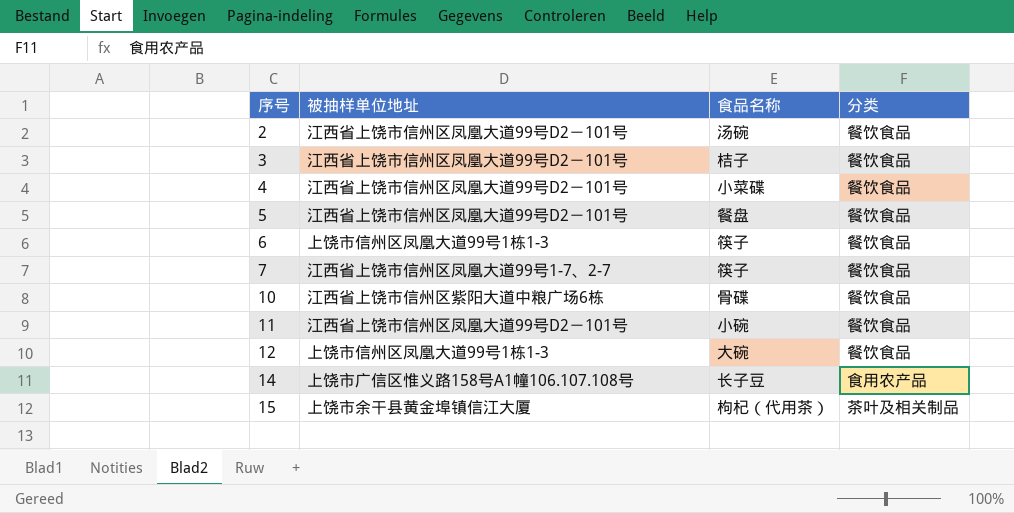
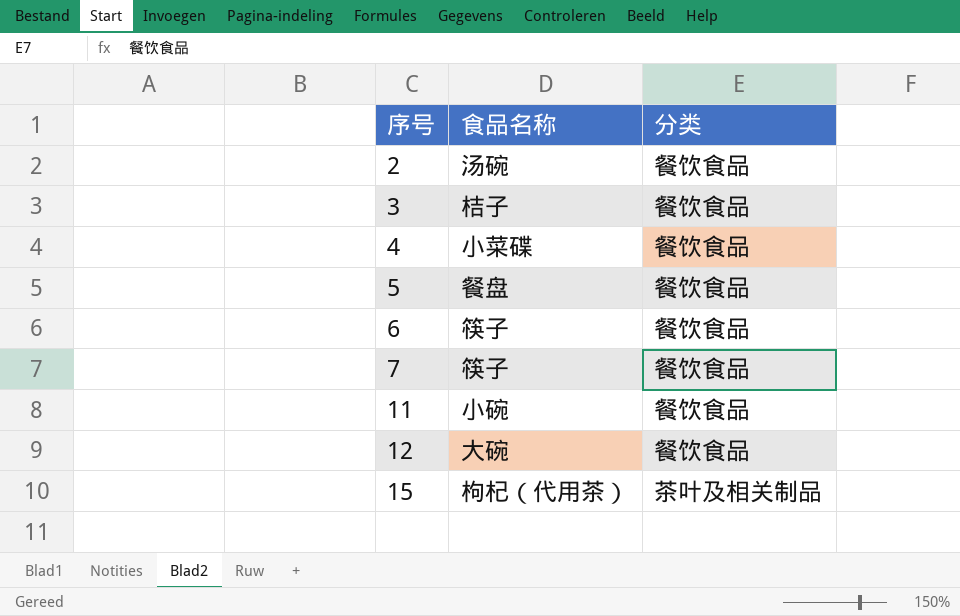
column 被抽样单位地址 | position: 2 -> none
row 10: 江西省上饶市信州区紫阳大道中粮广场6栋 | 骨碟 | 餐饮食品 -> none
row 14: 上饶市广信区惟义路158号A1幢106.107.108号 | 长子豆 | 食用农产品 -> none

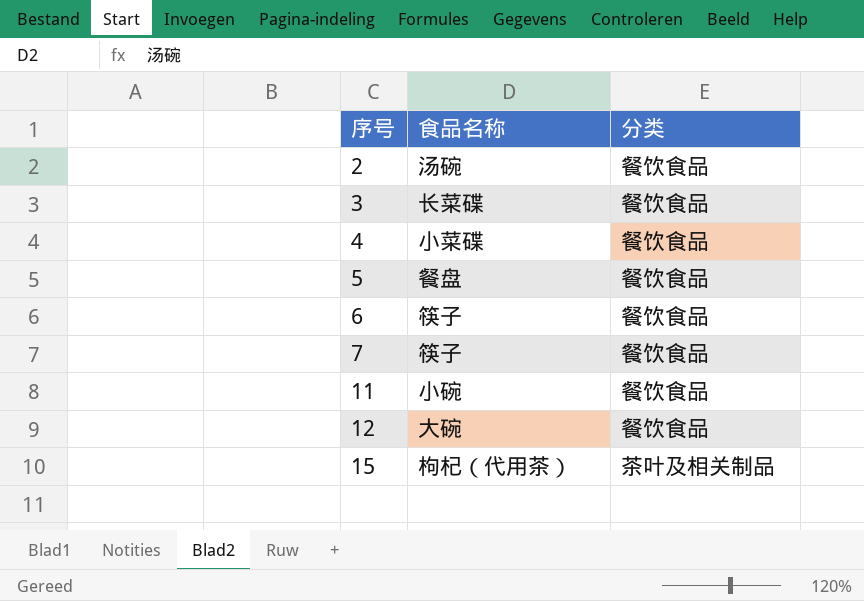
3 | 食品名称: 桔子 -> 长菜碟

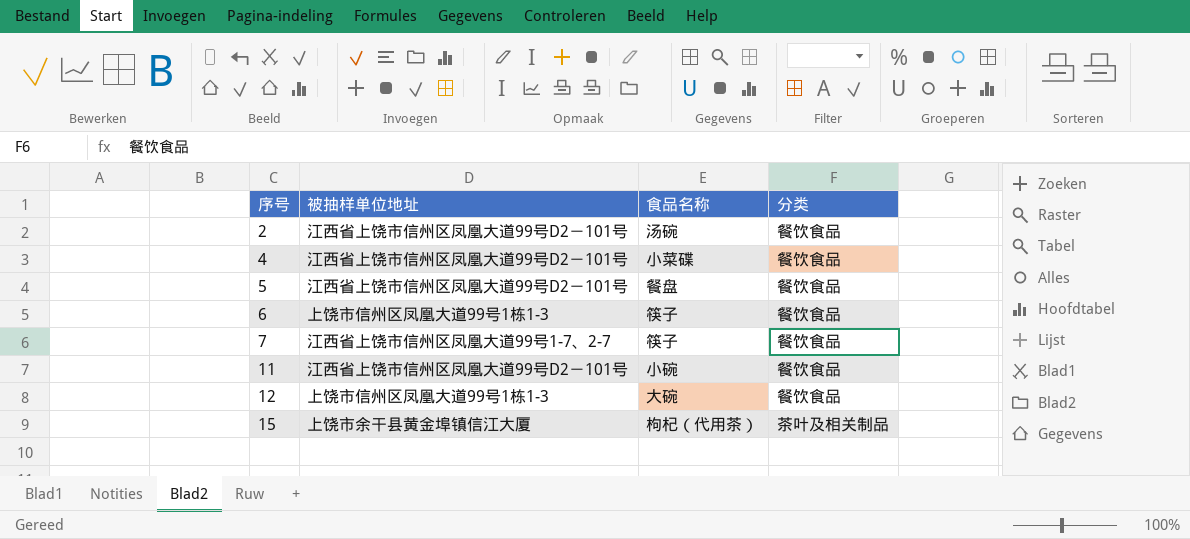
column 被抽样单位地址 | position: none -> 2
row 3: 长菜碟 | 餐饮食品 -> none

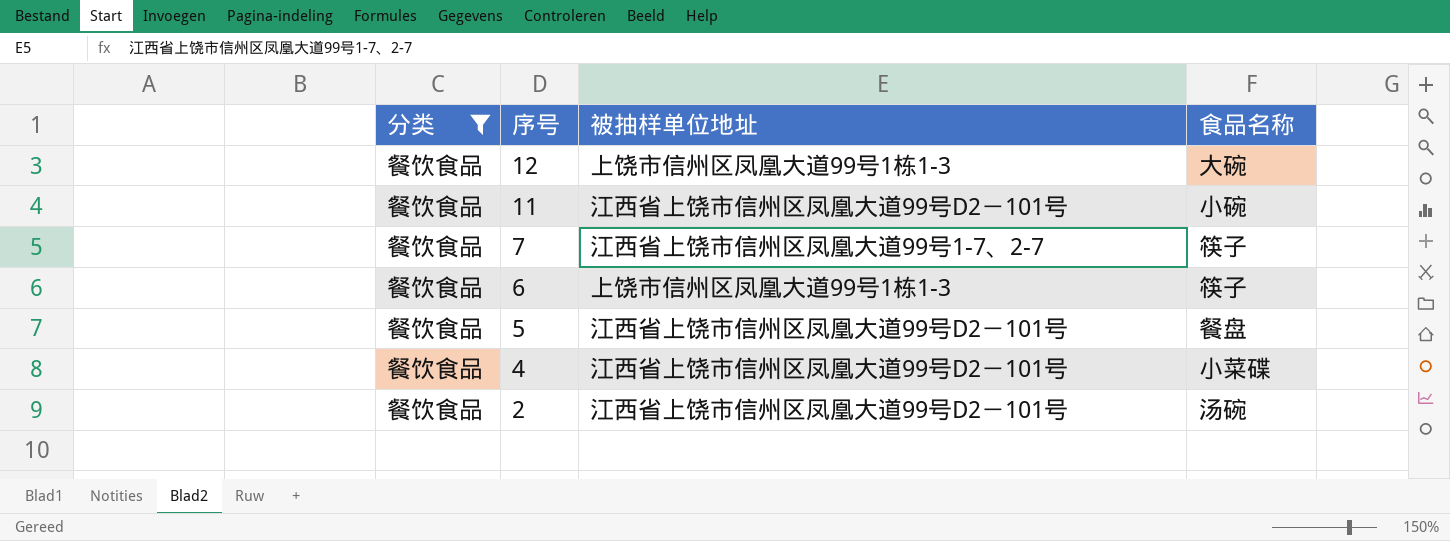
filter: none -> 分类 = 餐饮食品
row order: 序号 ascending -> 序号 descending
column 分类 | position: 4 -> 1

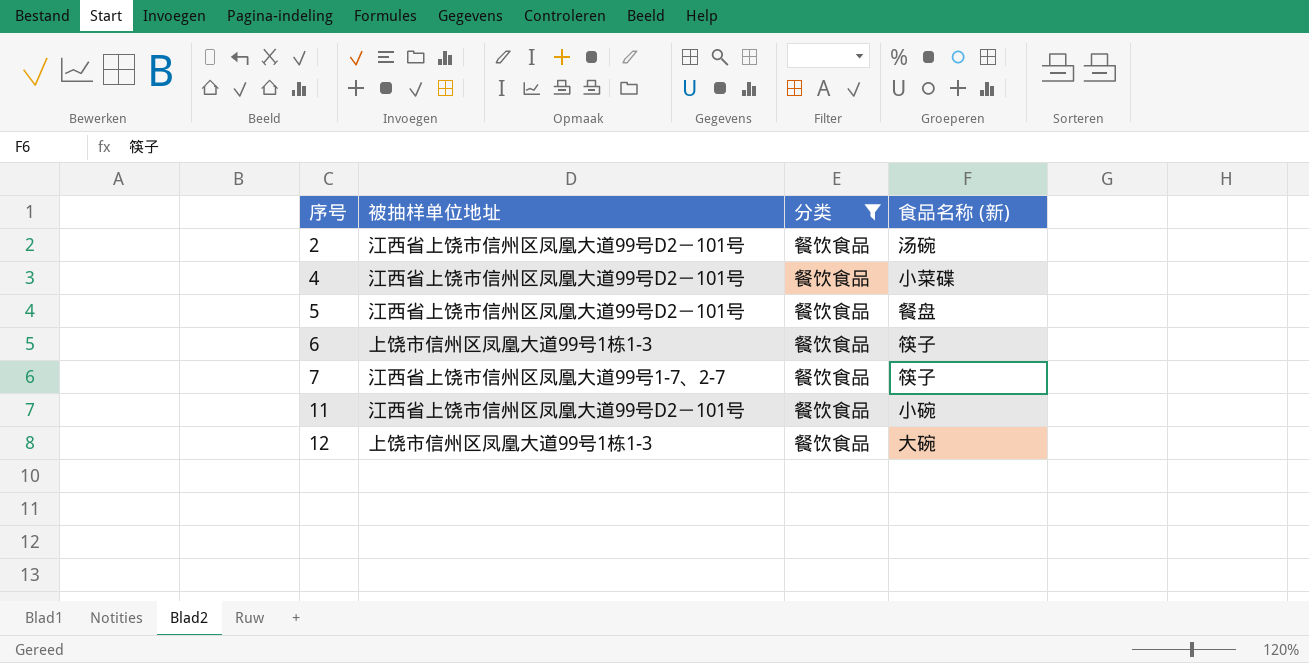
row order: 序号 descending -> 序号 ascending
column 分类 | position: 1 -> 3
column name: 食品名称 -> 食品名称 (新)

